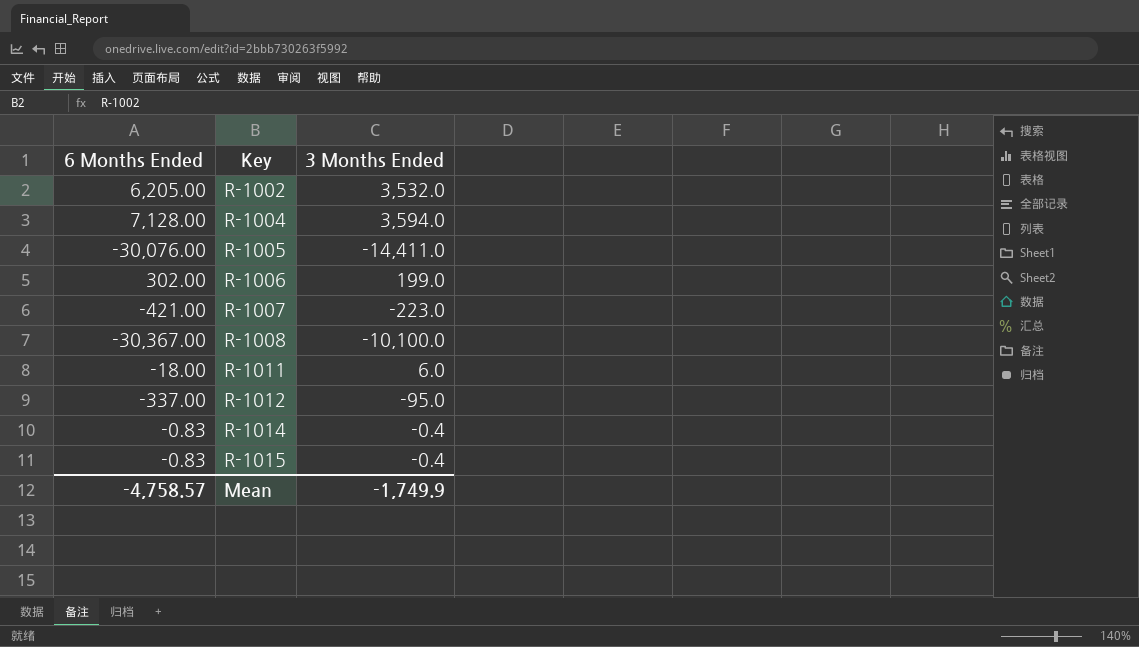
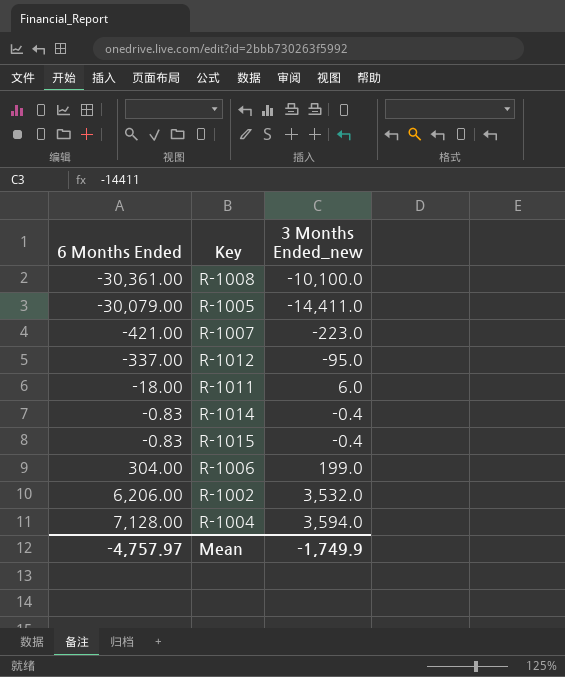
row order: Key ascending -> 6 Months Ended ascending
column name: 3 Months Ended -> 3 Months Ended_new
R-1008 | 6 Months Ended: -30,367.00 -> -30,361.00
R-1005 | 6 Months Ended: -30,076.00 -> -30,079.00
R-1006 | 6 Months Ended: 302.00 -> 304.00
R-1002 | 6 Months Ended: 6,205.00 -> 6,206.00
Mean | 6 Months Ended: -4,758.57 -> -4,757.97

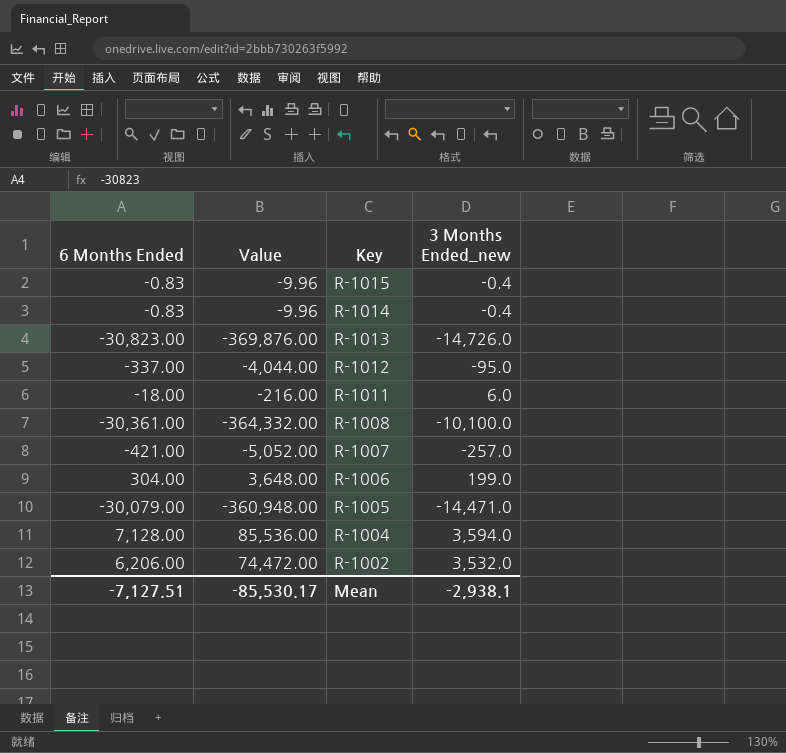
row order: 6 Months Ended ascending -> Key descending
column Value | formula: none -> [6 Months Ended] * 12
row R-1013: none -> -30,823.00 | -369,876.00 | -14,726.0
R-1007 | 3 Months Ended_new: -223.0 -> -257.0
R-1005 | 3 Months Ended_new: -14,411.0 -> -14,471.0
Mean | 6 Months Ended: -4,757.97 -> -7,127.51
Mean | 3 Months Ended_new: -1,749.9 -> -2,938.1

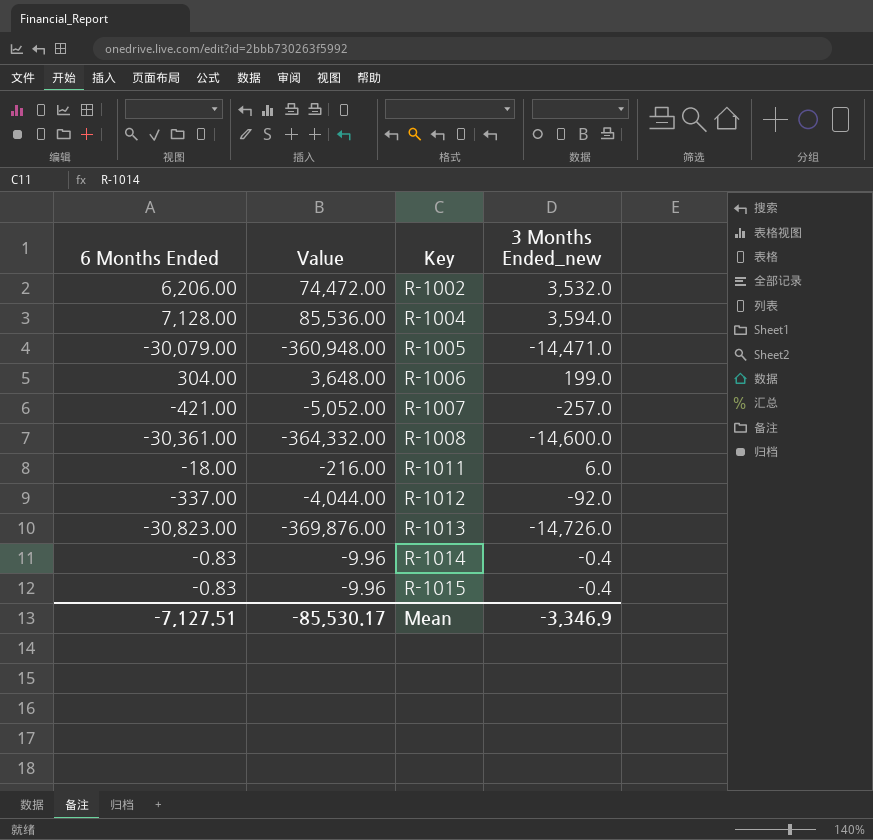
row order: Key descending -> Key ascending
R-1008 | 3 Months Ended_new: -10,100.0 -> -14,600.0
R-1012 | 3 Months Ended_new: -95.0 -> -92.0
Mean | 3 Months Ended_new: -2,938.1 -> -3,346.9

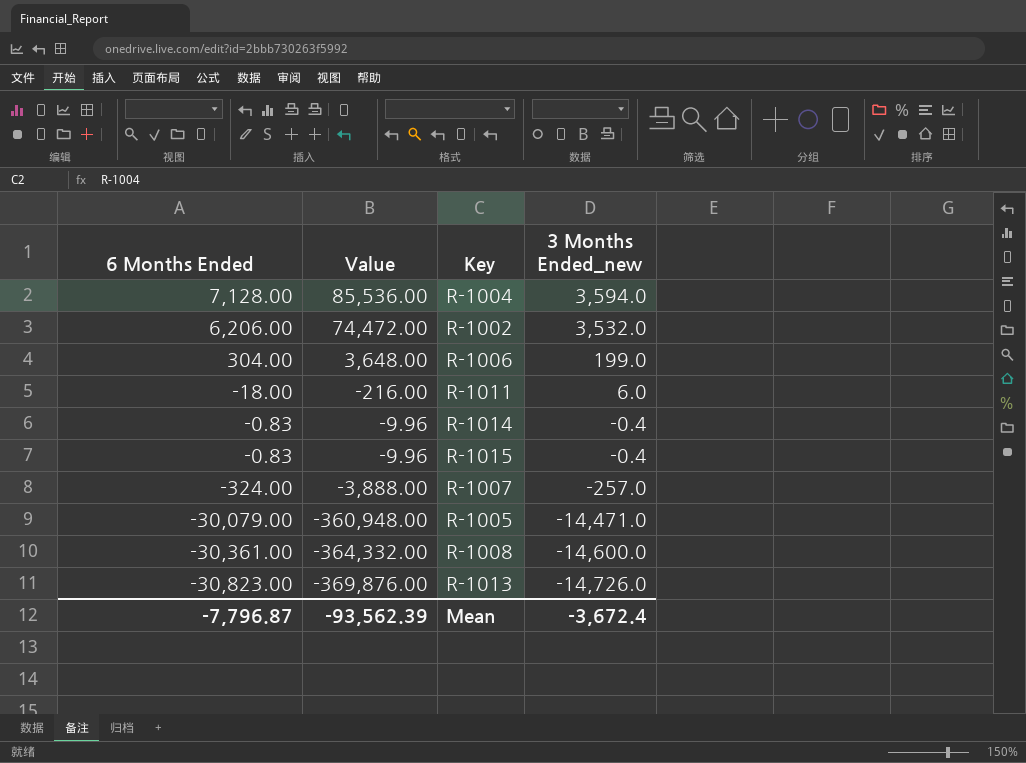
row order: Key ascending -> 3 Months Ended_new descending
row R-1012: -337.00 | -4,044.00 | -92.0 -> none
R-1007 | 6 Months Ended: -421.00 -> -324.00
R-1007 | Value: -5,052.00 -> -3,888.00
Mean | 6 Months Ended: -7,127.51 -> -7,796.87
Mean | Value: -85,530.17 -> -93,562.39
Mean | 3 Months Ended_new: -3,346.9 -> -3,672.4

